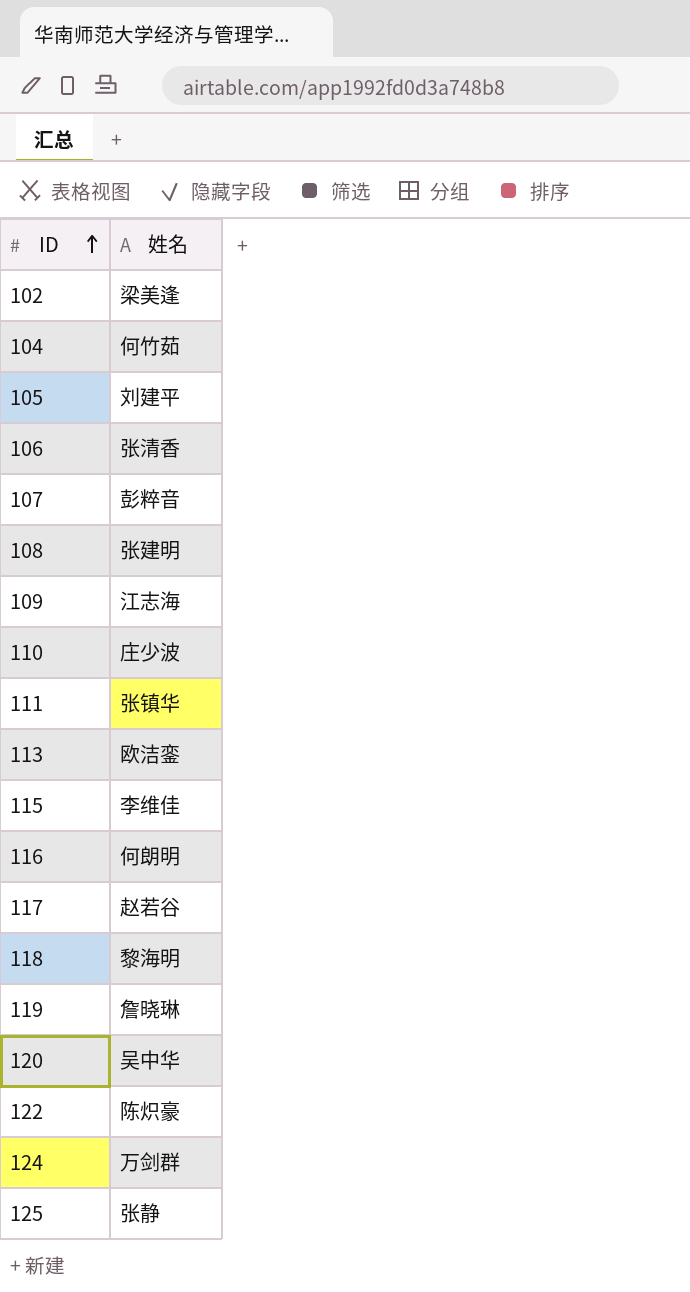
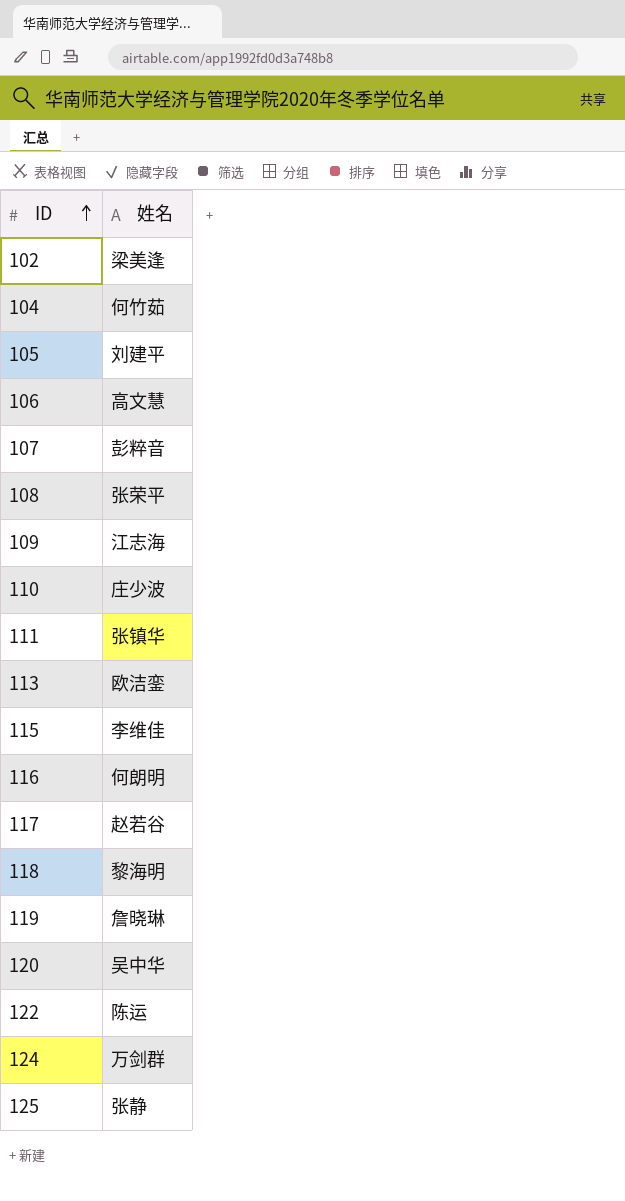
106 | 姓名: 张清香 -> 高文慧
108 | 姓名: 张建明 -> 张荣平
122 | 姓名: 陈炽豪 -> 陈运

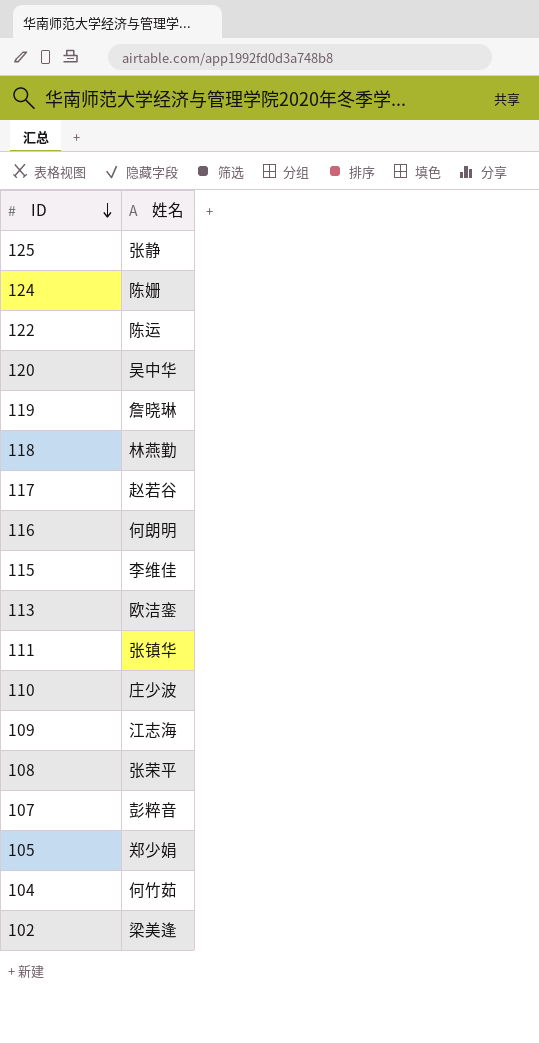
row order: ID ascending -> ID descending
row 106: 高文慧 -> none
124 | 姓名: 万剑群 -> 陈姗
118 | 姓名: 黎海明 -> 林燕勤
105 | 姓名: 刘建平 -> 郑少娟

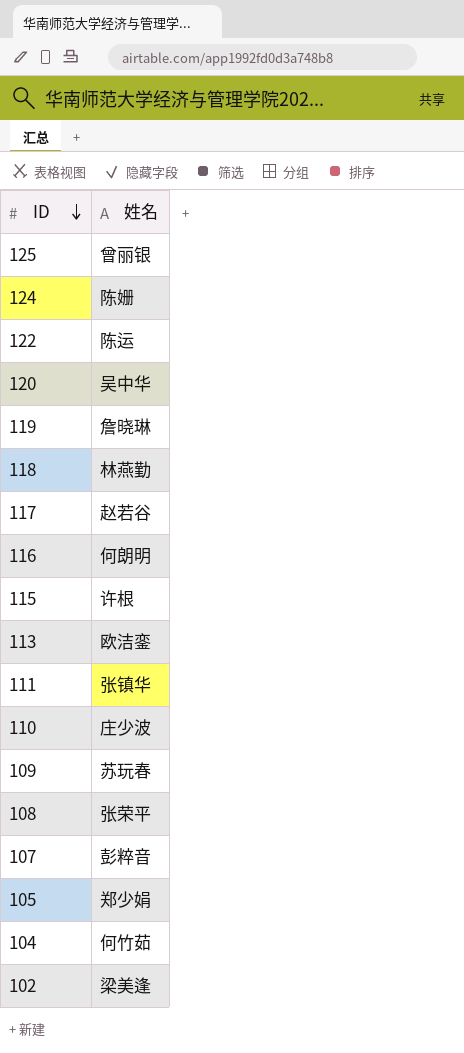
125 | 姓名: 张静 -> 曾丽银
115 | 姓名: 李维佳 -> 许根
109 | 姓名: 江志海 -> 苏玩春

